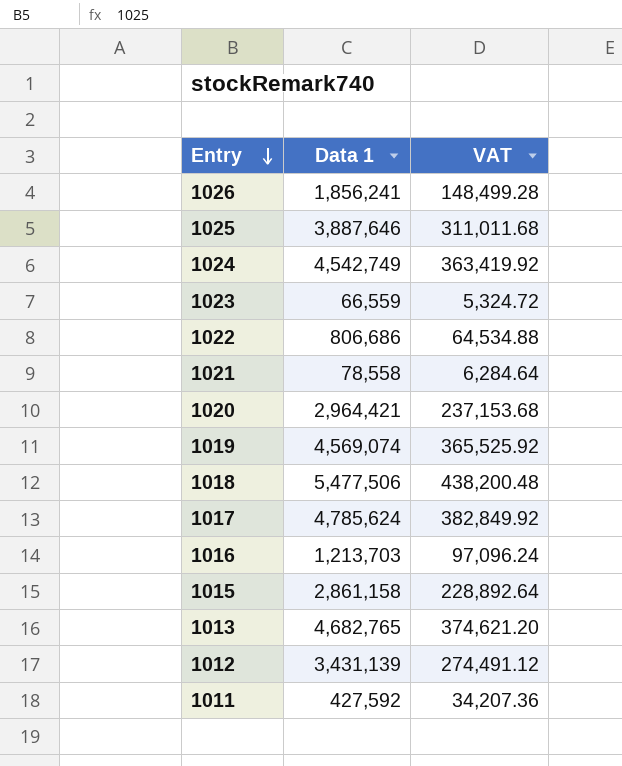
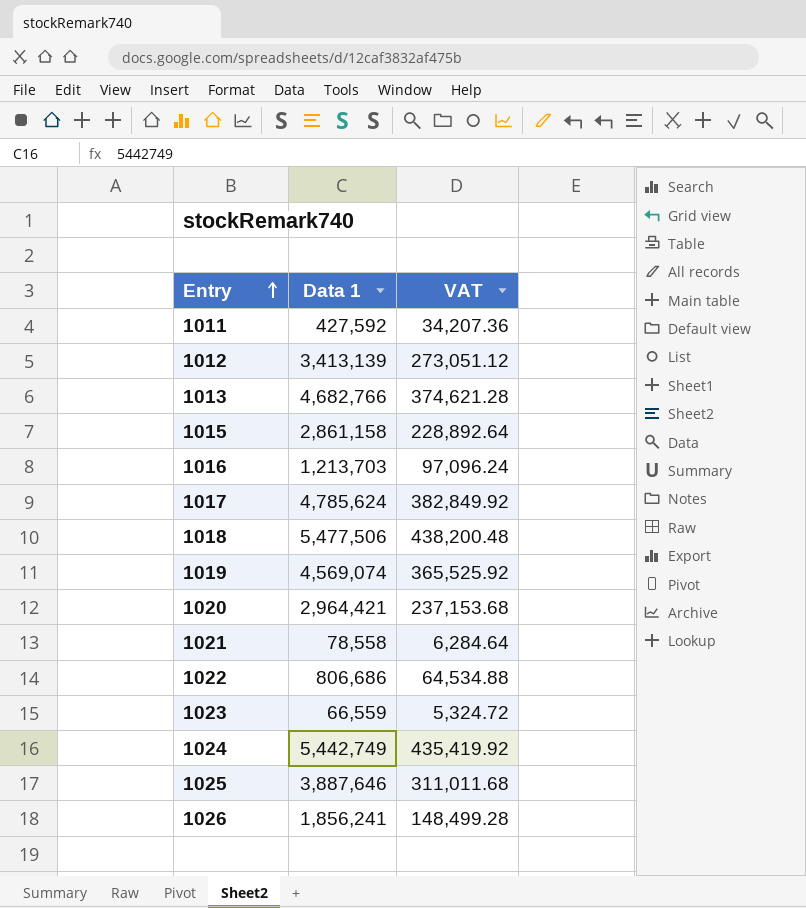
row order: Entry descending -> Entry ascending
1012 | Data 1: 3,431,139 -> 3,413,139
1012 | VAT: 274,491.12 -> 273,051.12
1013 | Data 1: 4,682,765 -> 4,682,766
1013 | VAT: 374,621.20 -> 374,621.28
1024 | Data 1: 4,542,749 -> 5,442,749
1024 | VAT: 363,419.92 -> 435,419.92

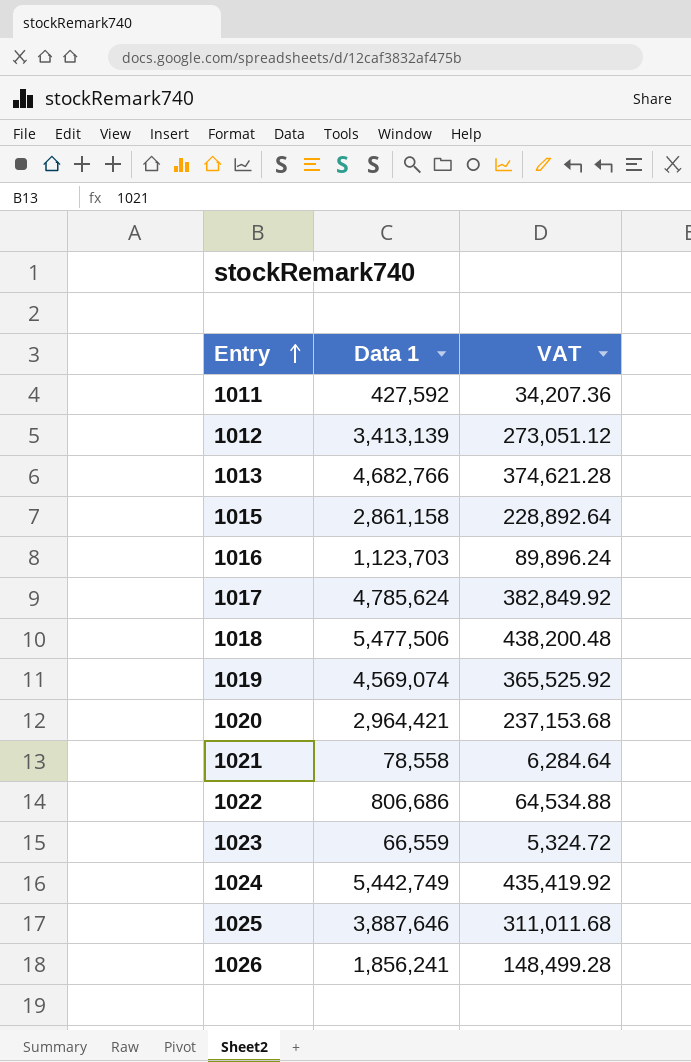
1016 | Data 1: 1,213,703 -> 1,123,703
1016 | VAT: 97,096.24 -> 89,896.24

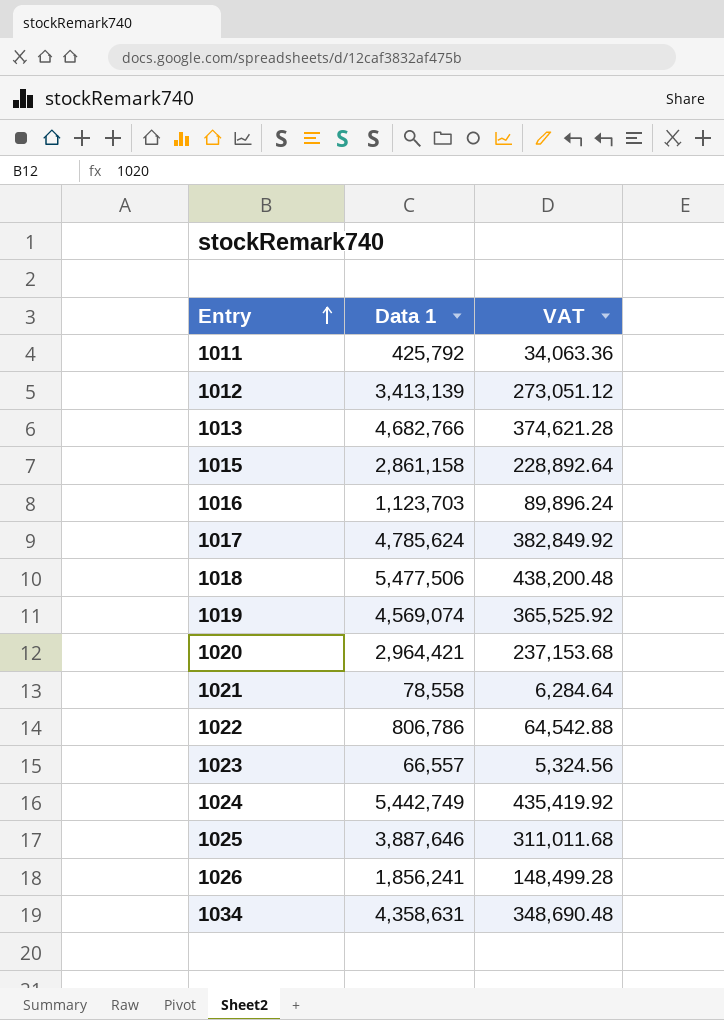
1011 | Data 1: 427,592 -> 425,792
1011 | VAT: 34,207.36 -> 34,063.36
1022 | Data 1: 806,686 -> 806,786
1022 | VAT: 64,534.88 -> 64,542.88
1023 | Data 1: 66,559 -> 66,557
1023 | VAT: 5,324.72 -> 5,324.56
row 1034: none -> 4,358,631 | 348,690.48

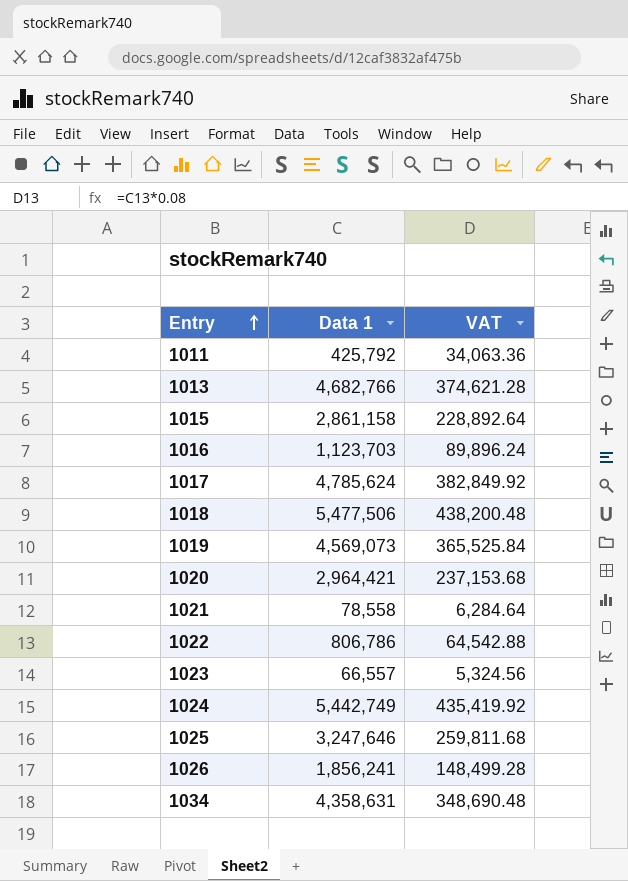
row 1012: 3,413,139 | 273,051.12 -> none
1019 | Data 1: 4,569,074 -> 4,569,073
1019 | VAT: 365,525.92 -> 365,525.84
1025 | Data 1: 3,887,646 -> 3,247,646
1025 | VAT: 311,011.68 -> 259,811.68

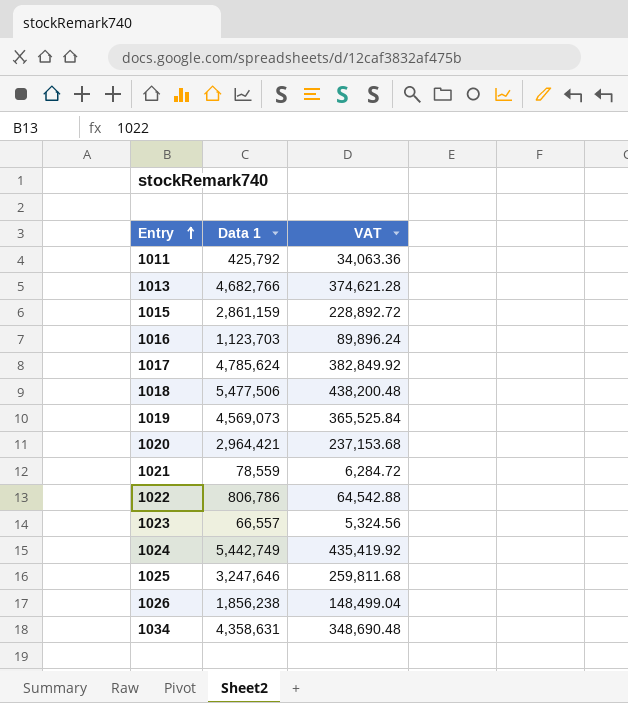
1015 | Data 1: 2,861,158 -> 2,861,159
1015 | VAT: 228,892.64 -> 228,892.72
1021 | Data 1: 78,558 -> 78,559
1021 | VAT: 6,284.64 -> 6,284.72
1026 | Data 1: 1,856,241 -> 1,856,238
1026 | VAT: 148,499.28 -> 148,499.04

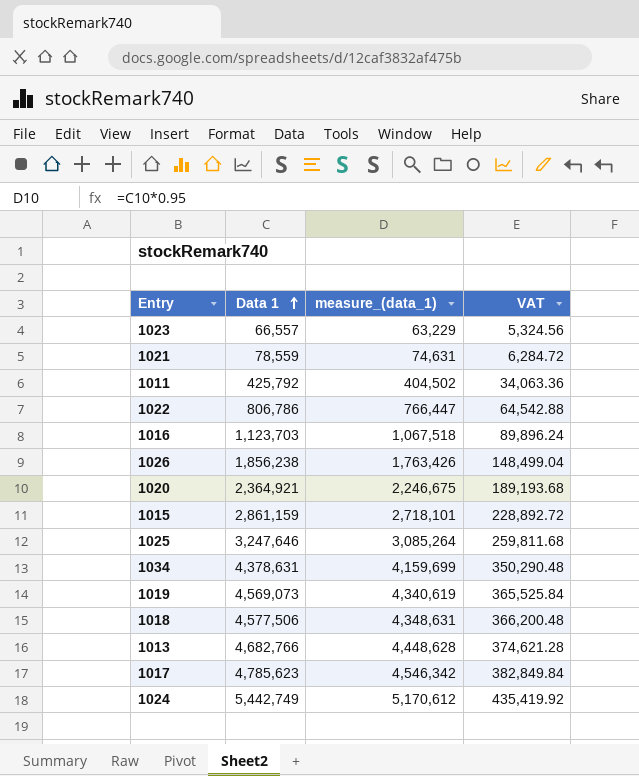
row order: Entry ascending -> Data 1 ascending
column measure_(data_1) | formula: none -> [Data 1] * 0.95
1020 | Data 1: 2,964,421 -> 2,364,921
1020 | VAT: 237,153.68 -> 189,193.68
1034 | Data 1: 4,358,631 -> 4,378,631
1034 | VAT: 348,690.48 -> 350,290.48
1018 | Data 1: 5,477,506 -> 4,577,506
1018 | VAT: 438,200.48 -> 366,200.48
1017 | Data 1: 4,785,624 -> 4,785,623
1017 | VAT: 382,849.92 -> 382,849.84

